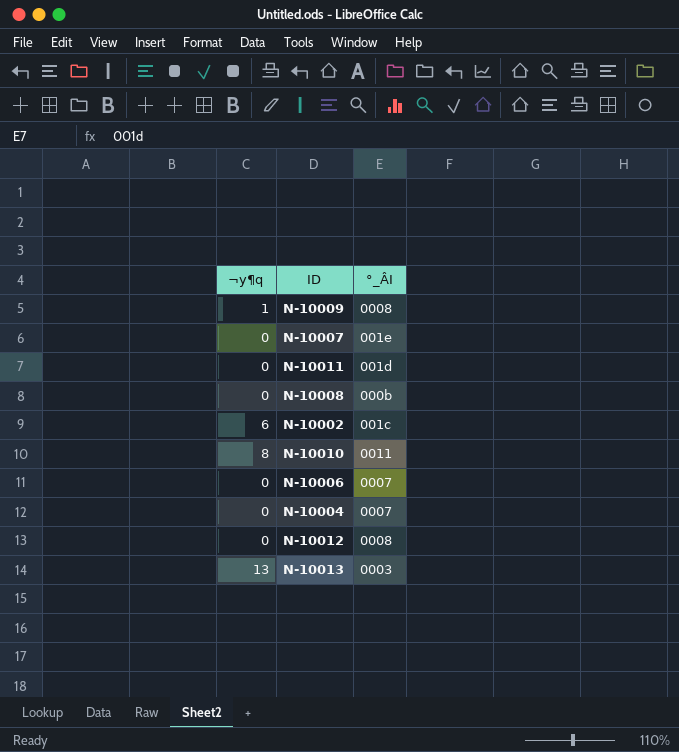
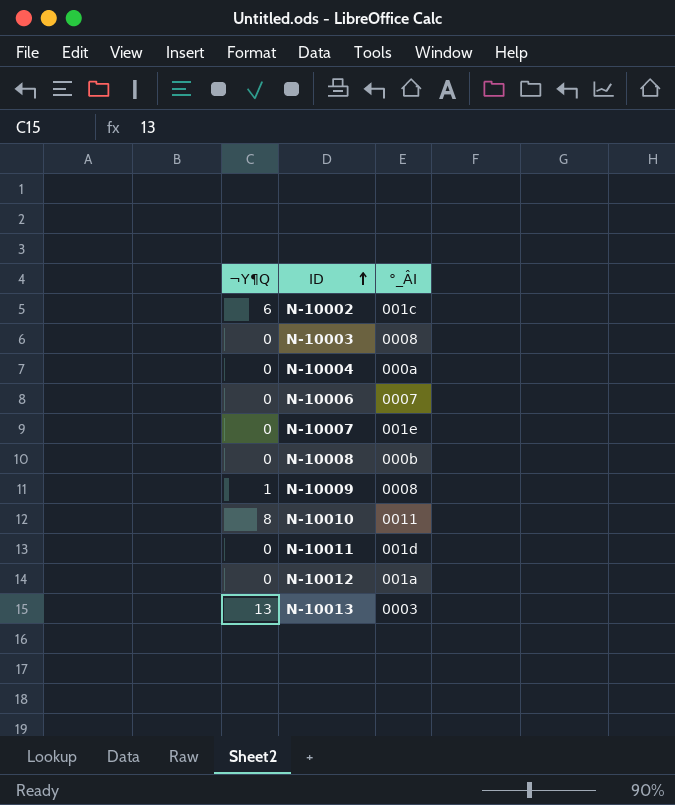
row order: none -> ID ascending
column name: ¬y¶q -> ¬Y¶Q
row N-10003: none -> 0 | 0008
N-10004 | °_ÂI: 0007 -> 000a
N-10012 | °_ÂI: 0008 -> 001a

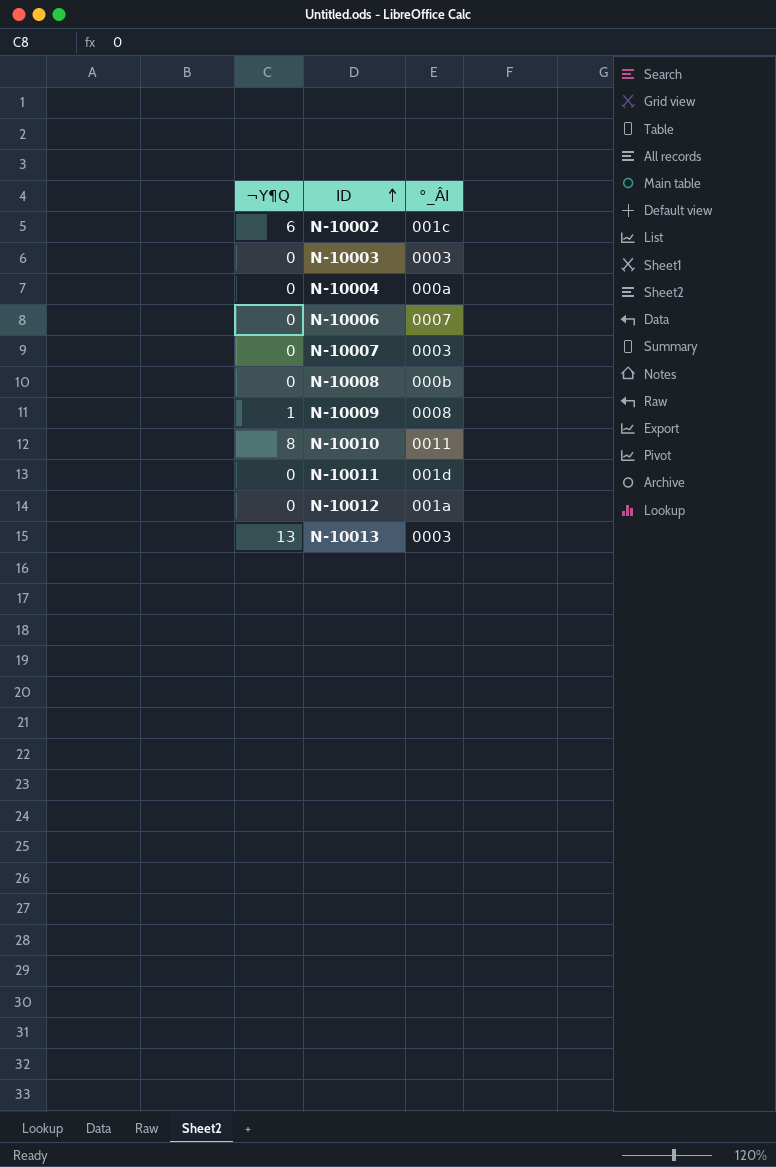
N-10003 | °_ÂI: 0008 -> 0003
N-10007 | °_ÂI: 001e -> 0003

